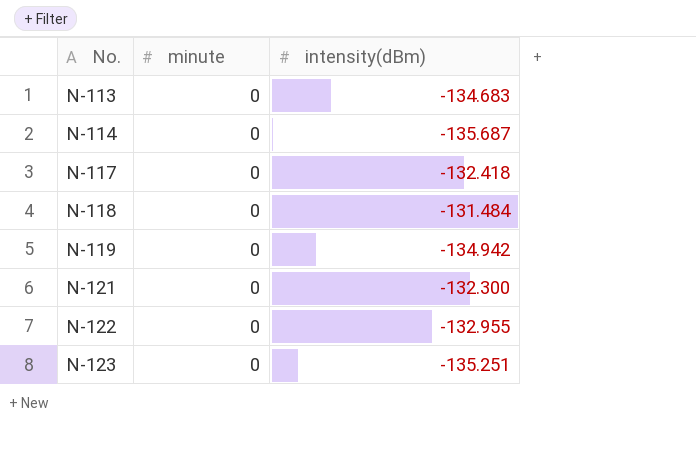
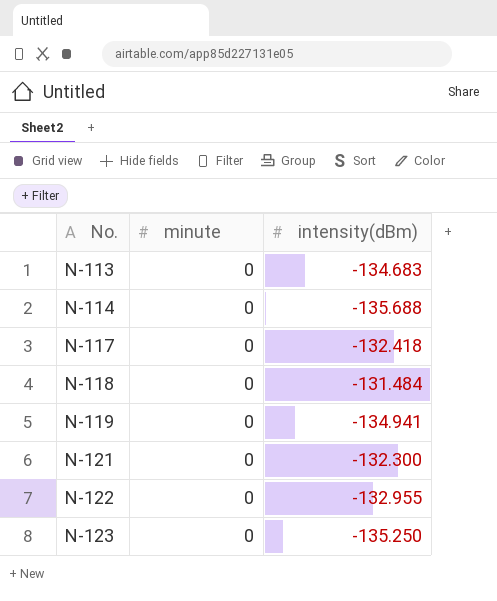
N-114 | intensity(dBm): -135.687 -> -135.688
N-119 | intensity(dBm): -134.942 -> -134.941
N-123 | intensity(dBm): -135.251 -> -135.250

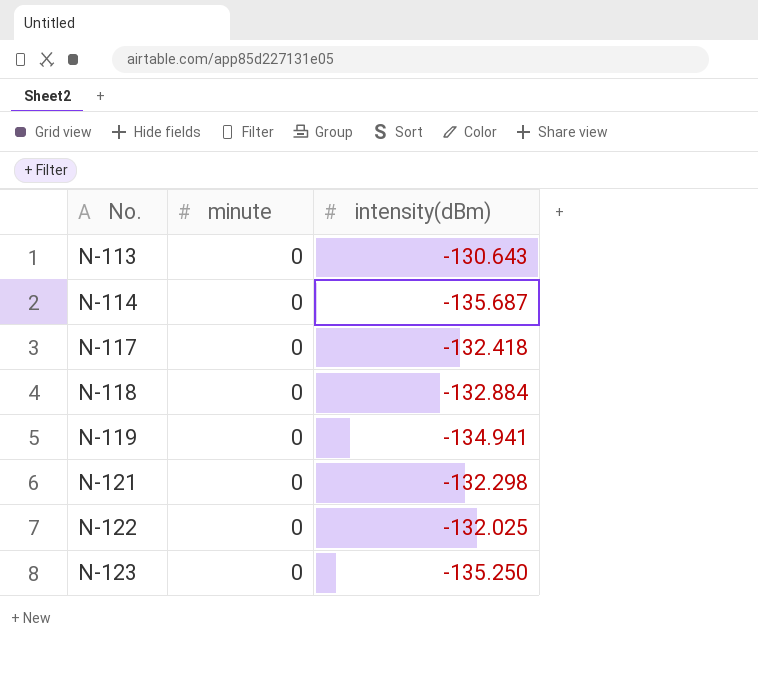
N-113 | intensity(dBm): -134.683 -> -130.643
N-114 | intensity(dBm): -135.688 -> -135.687
N-118 | intensity(dBm): -131.484 -> -132.884
N-121 | intensity(dBm): -132.300 -> -132.298
N-122 | intensity(dBm): -132.955 -> -132.025

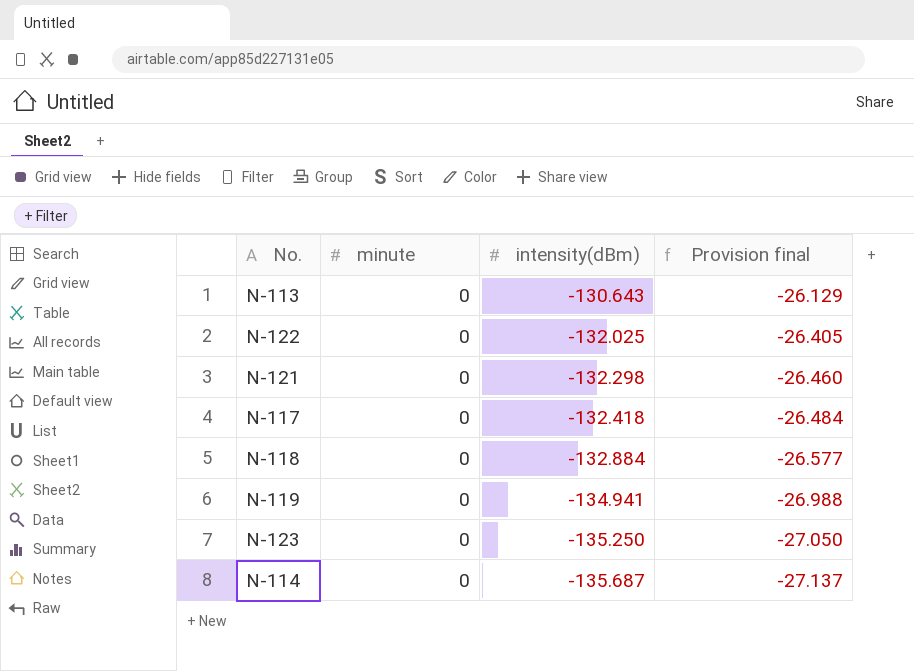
row order: No. ascending -> intensity(dBm) descending
column Provision final | formula: none -> [intensity(dBm)] * 0.2

